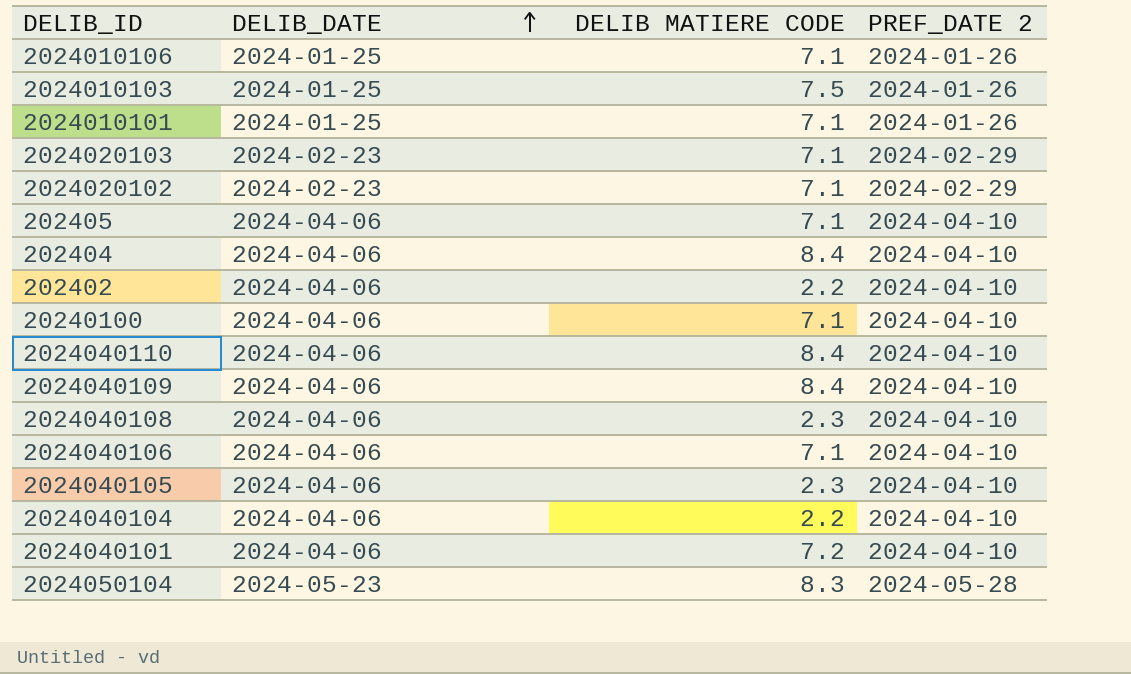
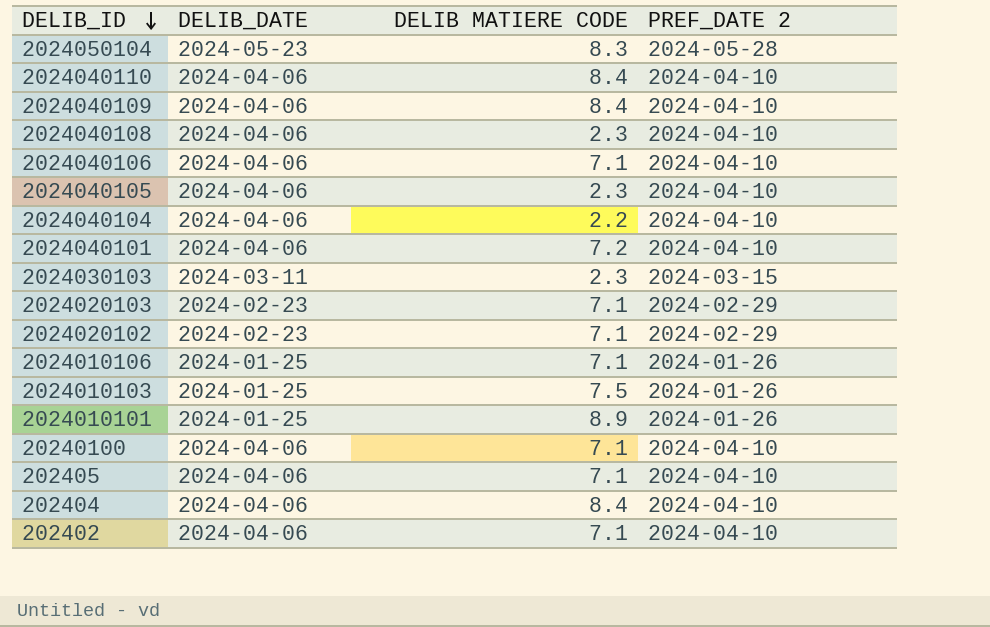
row order: DELIB_DATE ascending -> DELIB_ID descending
row 2024030103: none -> 2024-03-11 | 2.3 | 2024-03-15
2024010101 | DELIB MATIERE CODE: 7.1 -> 8.9
202402 | DELIB MATIERE CODE: 2.2 -> 7.1

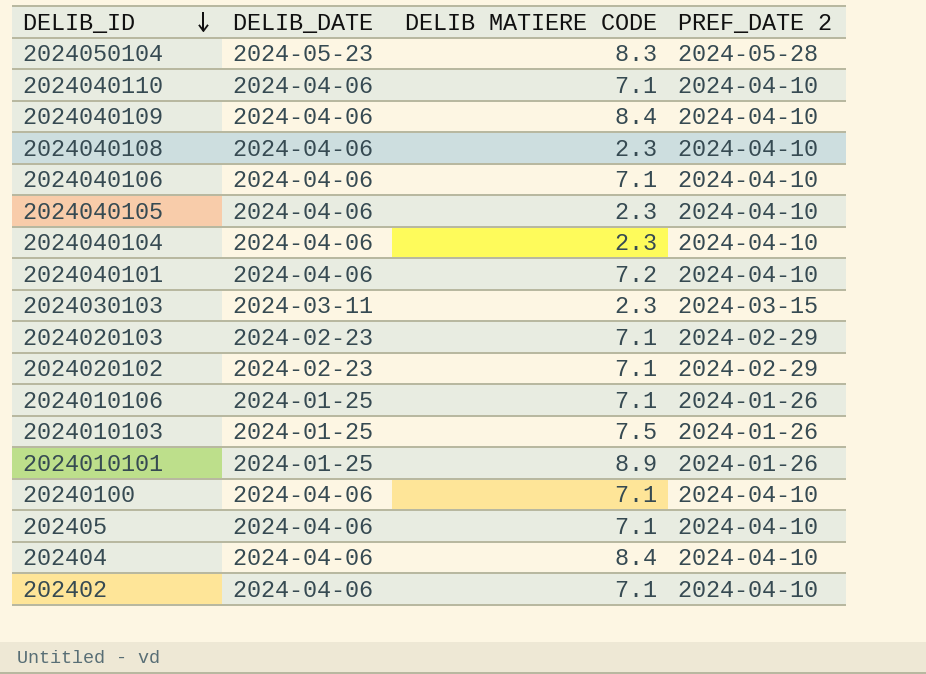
2024040110 | DELIB MATIERE CODE: 8.4 -> 7.1
2024040104 | DELIB MATIERE CODE: 2.2 -> 2.3

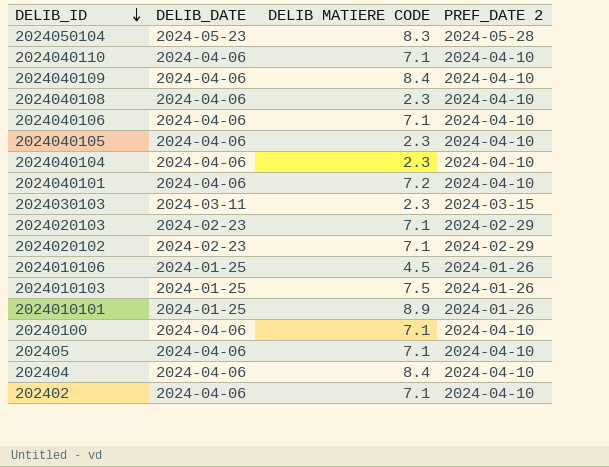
2024010106 | DELIB MATIERE CODE: 7.1 -> 4.5

